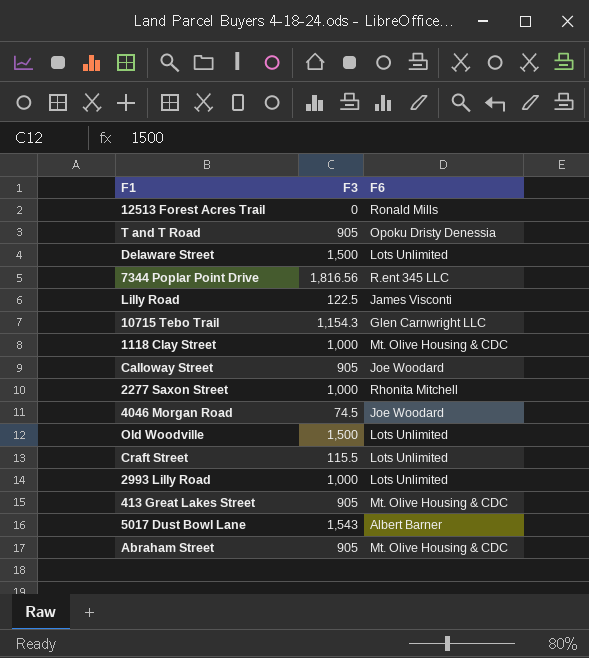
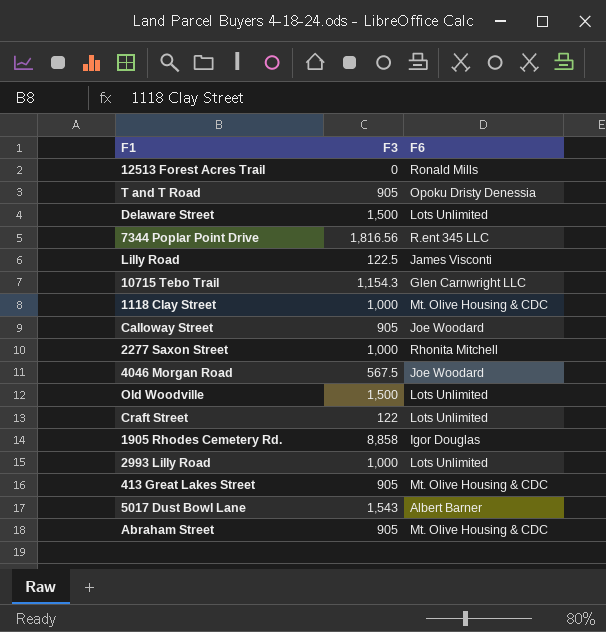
4046 Morgan Road | F3: 74.5 -> 567.5
Craft Street | F3: 115.5 -> 122
row 1905 Rhodes Cemetery Rd.: none -> 8,858 | Igor Douglas

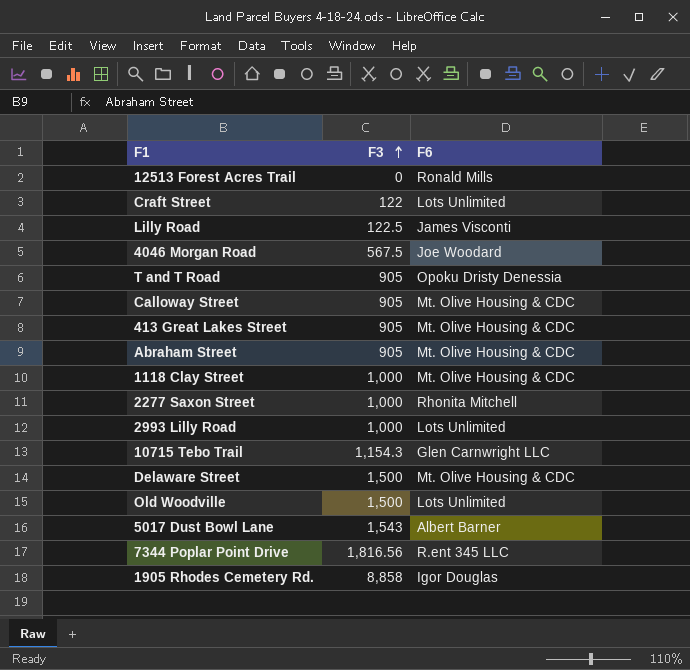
row order: none -> F3 ascending
Calloway Street | F6: Joe Woodard -> Mt. Olive Housing & CDC
Delaware Street | F6: Lots Unlimited -> Mt. Olive Housing & CDC

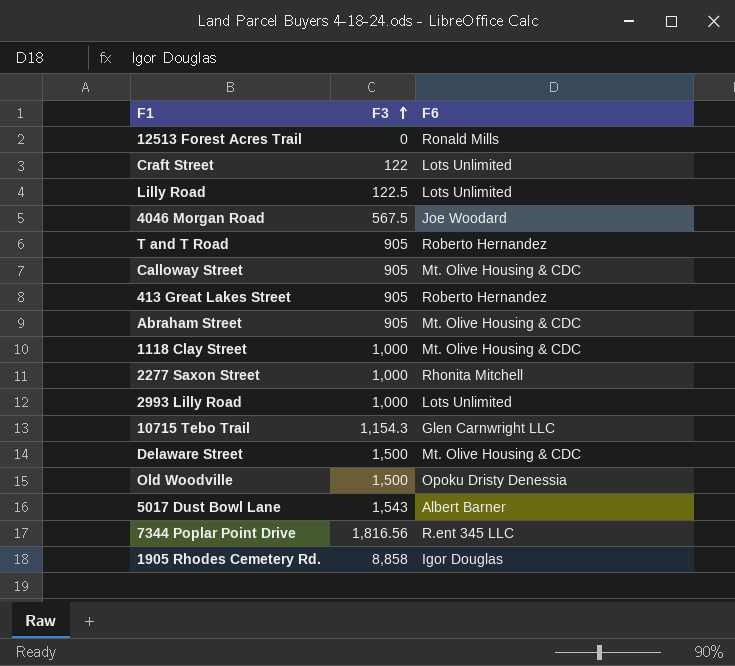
Lilly Road | F6: James Visconti -> Lots Unlimited
T and T Road | F6: Opoku Dristy Denessia -> Roberto Hernandez
413 Great Lakes Street | F6: Mt. Olive Housing & CDC -> Roberto Hernandez
Old Woodville | F6: Lots Unlimited -> Opoku Dristy Denessia

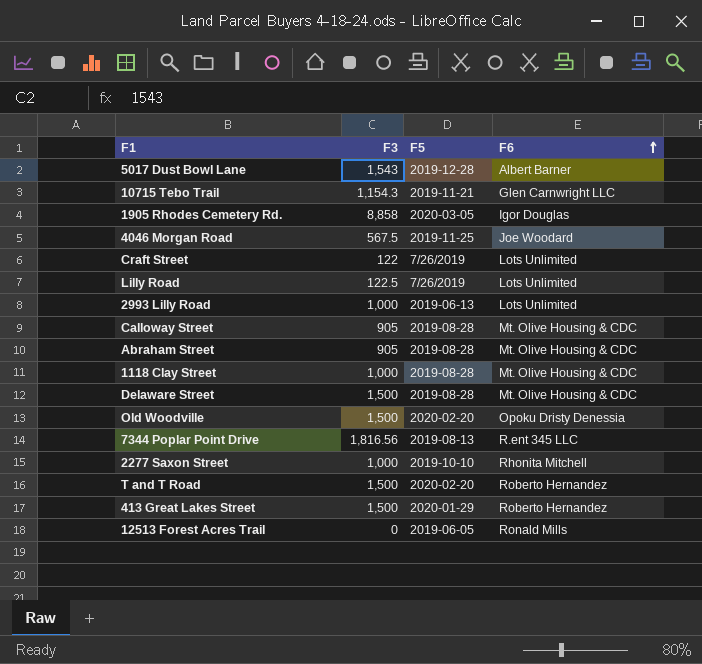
row order: F3 ascending -> F6 ascending
column F5 | position: none -> 3
T and T Road | F3: 905 -> 1,500
413 Great Lakes Street | F3: 905 -> 1,500

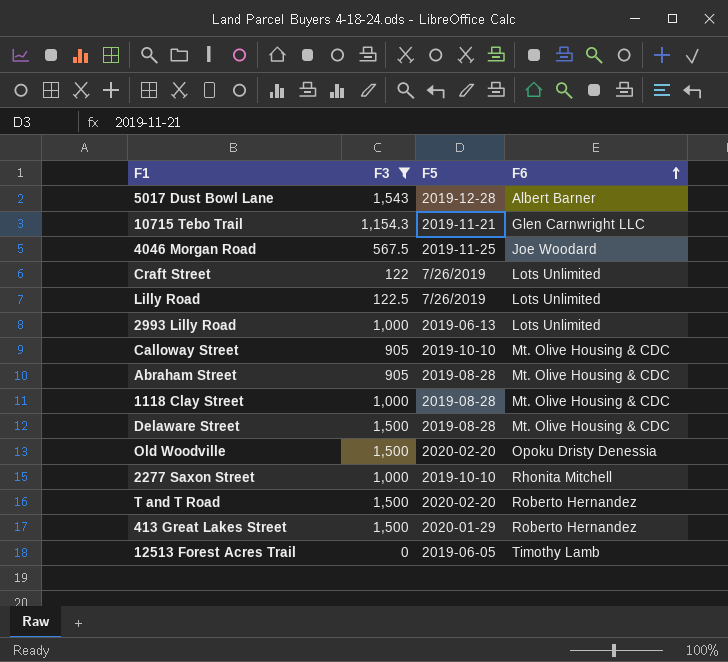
filter: none -> F3 <= 1,543
Calloway Street | F5: 2019-08-28 -> 2019-10-10
12513 Forest Acres Trail | F6: Ronald Mills -> Timothy Lamb

